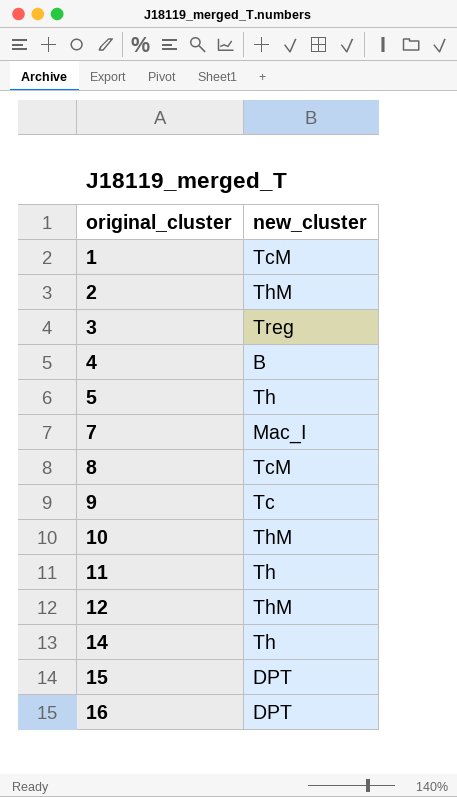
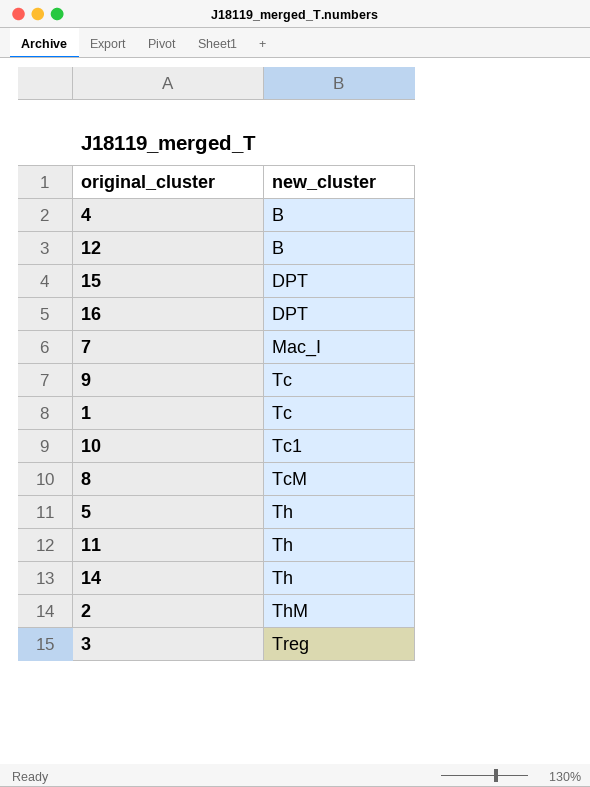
row order: original_cluster ascending -> new_cluster ascending
12 | new_cluster: ThM -> B
1 | new_cluster: TcM -> Tc
10 | new_cluster: ThM -> Tc1

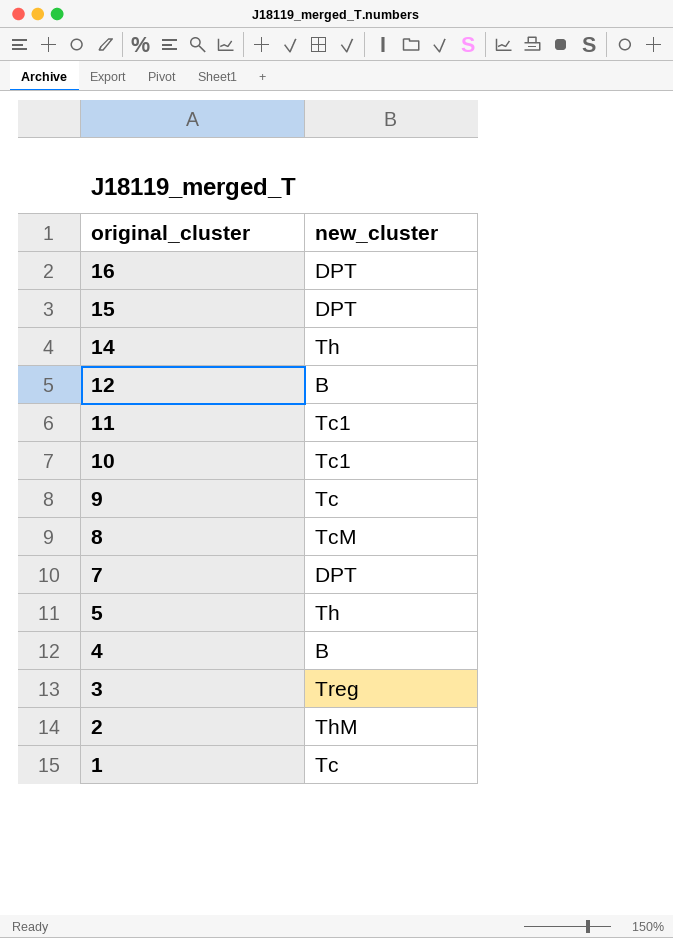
row order: new_cluster ascending -> original_cluster descending
11 | new_cluster: Th -> Tc1
7 | new_cluster: Mac_I -> DPT

